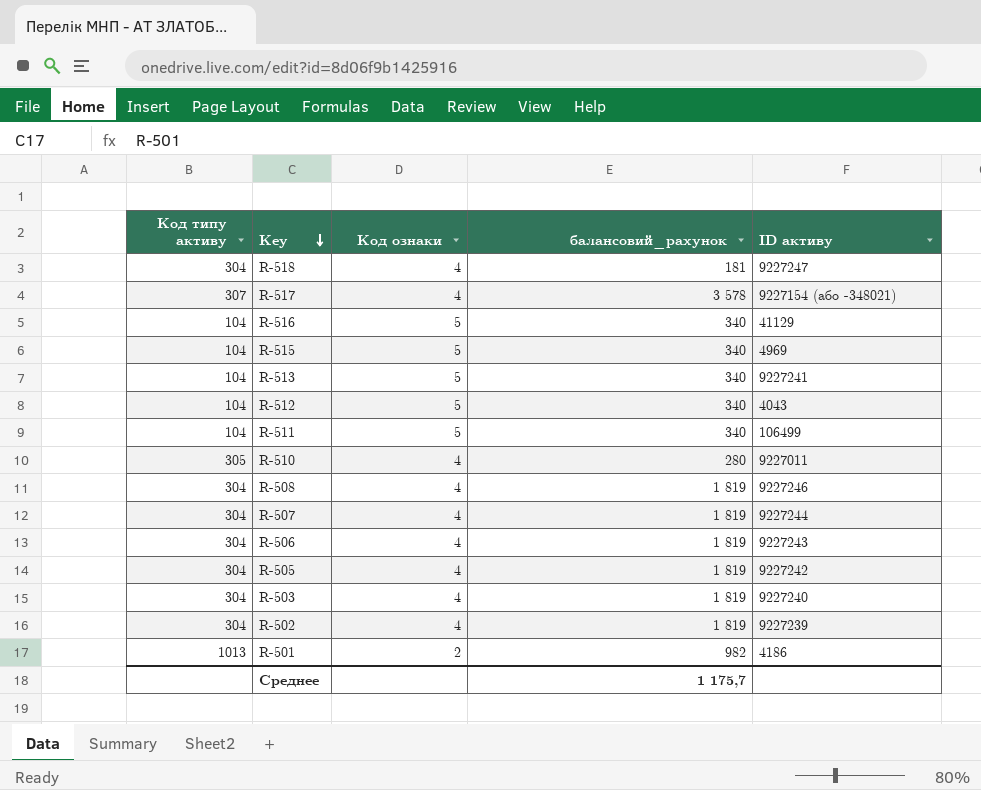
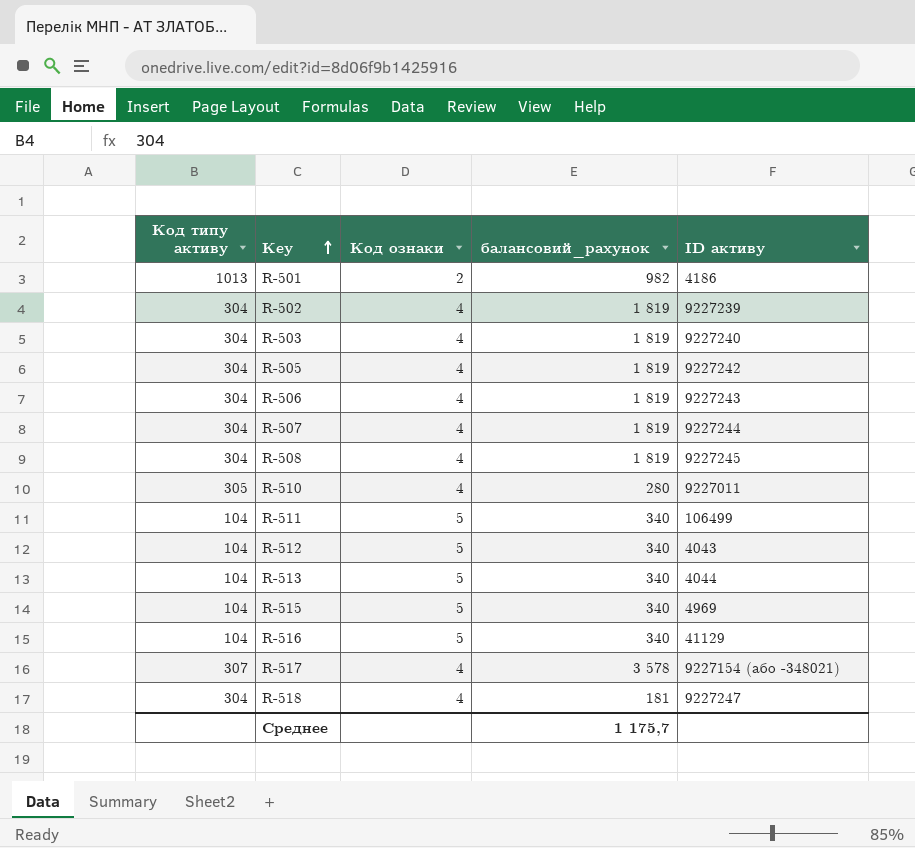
row order: Key descending -> Key ascending
R-508 | ID активу: 9227246 -> 9227245
R-513 | ID активу: 9227241 -> 4044

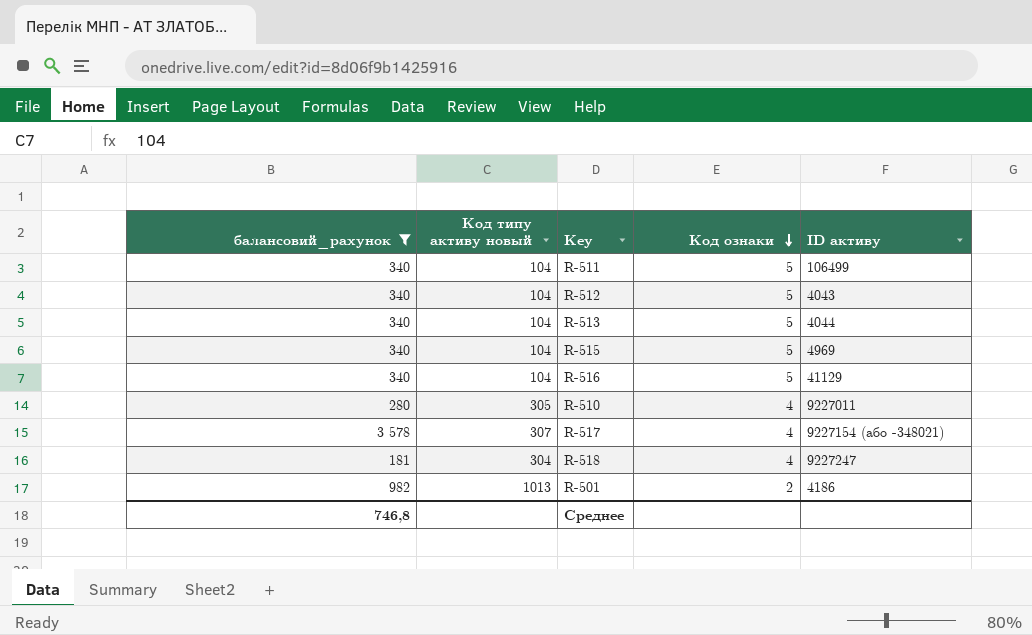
filter: none -> балансовий_рахунок != 1 819
row order: Key ascending -> Код ознаки descending
column балансовий_рахунок | position: 4 -> 1
column name: Код типу активу -> Код типу активу новый
Среднее | балансовий_рахунок: 1 175,7 -> 746,8

